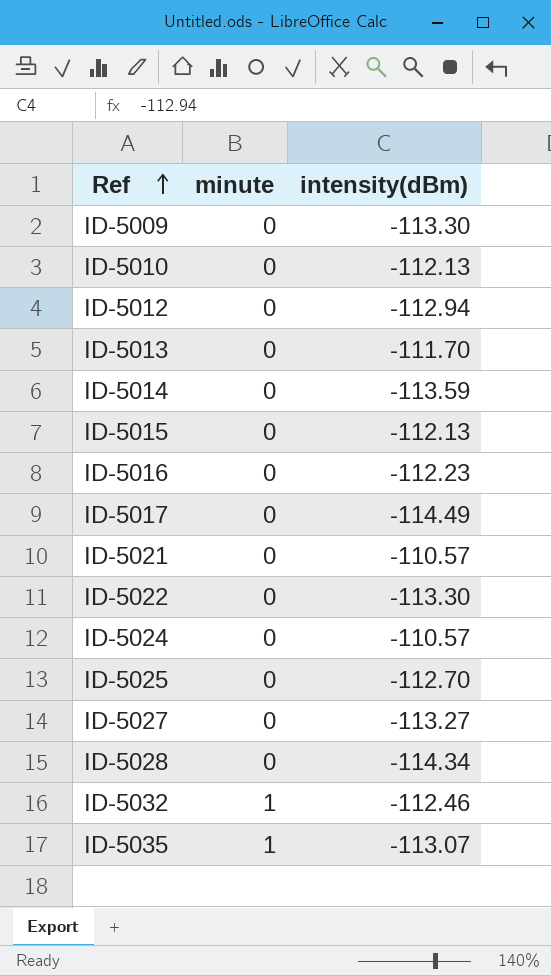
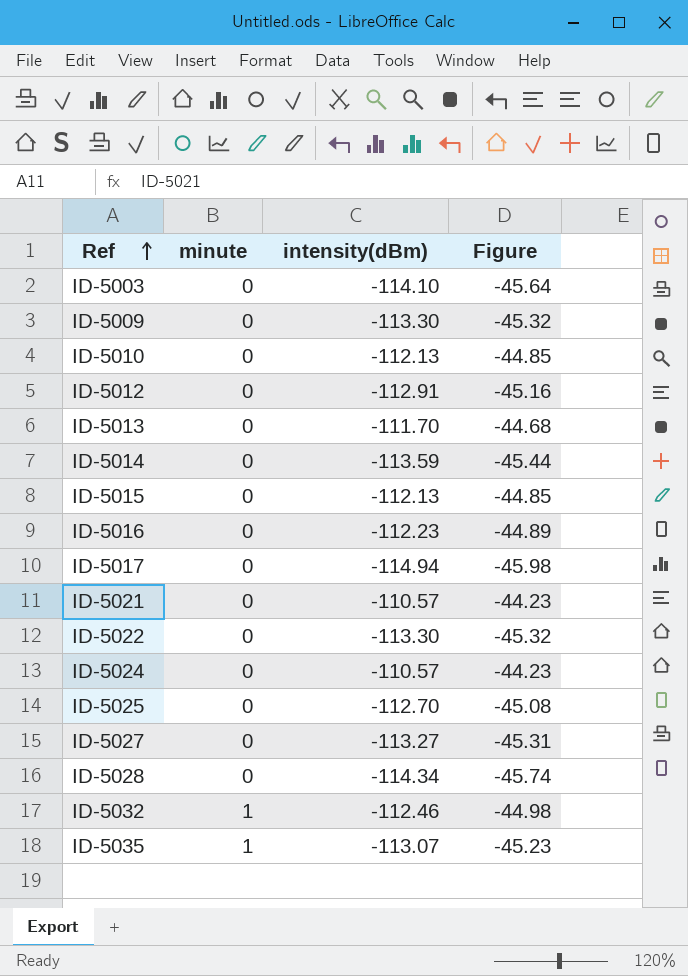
column Figure | formula: none -> [intensity(dBm)] * 0.4
row ID-5003: none -> 0 | -114.10 | -45.64
ID-5012 | intensity(dBm): -112.94 -> -112.91
ID-5017 | intensity(dBm): -114.49 -> -114.94

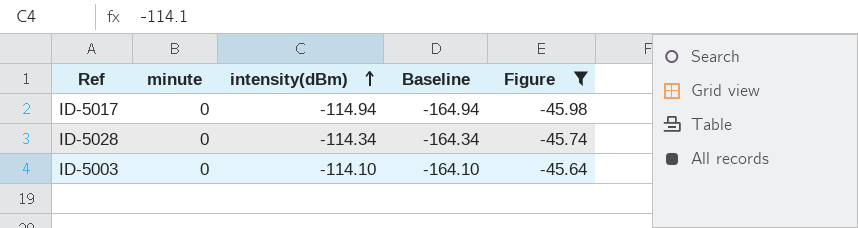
filter: none -> Figure <= -45.64
row order: Ref ascending -> intensity(dBm) ascending
column Baseline | formula: none -> [intensity(dBm)] - 50

